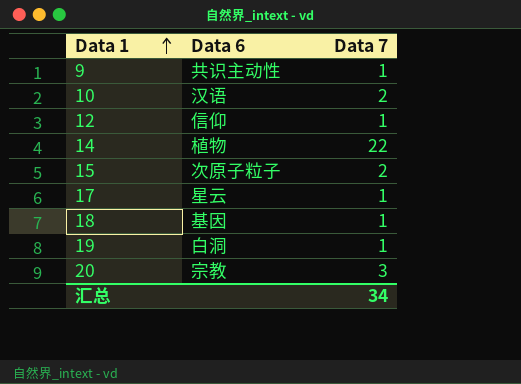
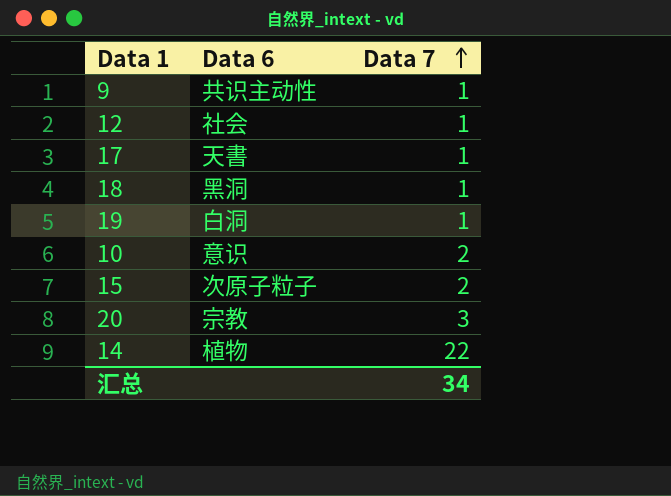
row order: Data 1 ascending -> Data 7 ascending
12 | Data 6: 信仰 -> 社会
17 | Data 6: 星云 -> 天書
18 | Data 6: 基因 -> 黑洞
10 | Data 6: 汉语 -> 意识

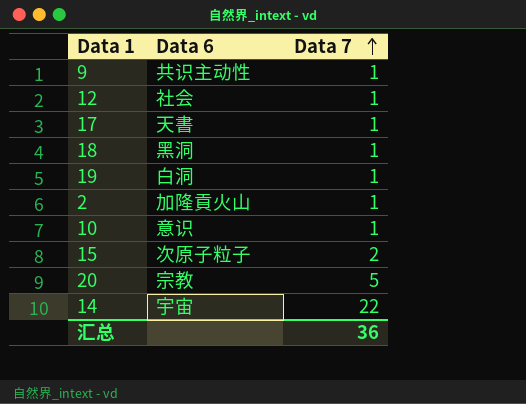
row 2: none -> 加隆貢火山 | 1
10 | Data 7: 2 -> 1
20 | Data 7: 3 -> 5
14 | Data 6: 植物 -> 宇宙
汇总 | Data 7: 34 -> 36

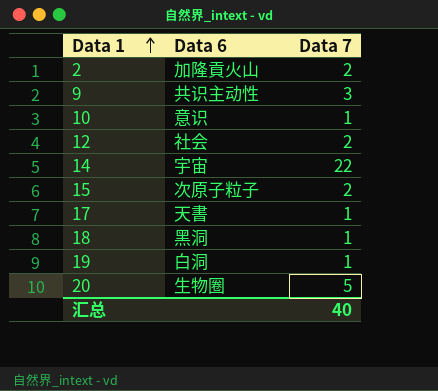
row order: Data 7 ascending -> Data 1 ascending
2 | Data 7: 1 -> 2
9 | Data 7: 1 -> 3
12 | Data 7: 1 -> 2
20 | Data 6: 宗教 -> 生物圈
汇总 | Data 7: 36 -> 40

